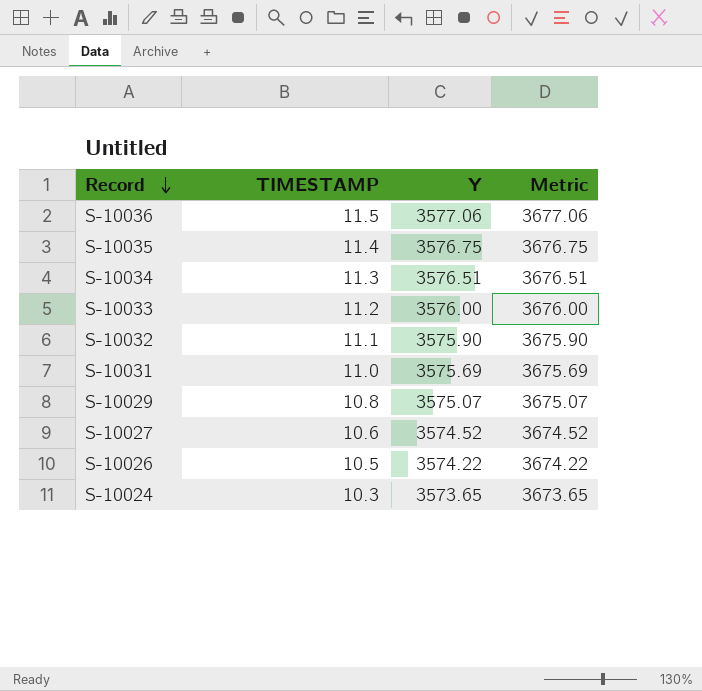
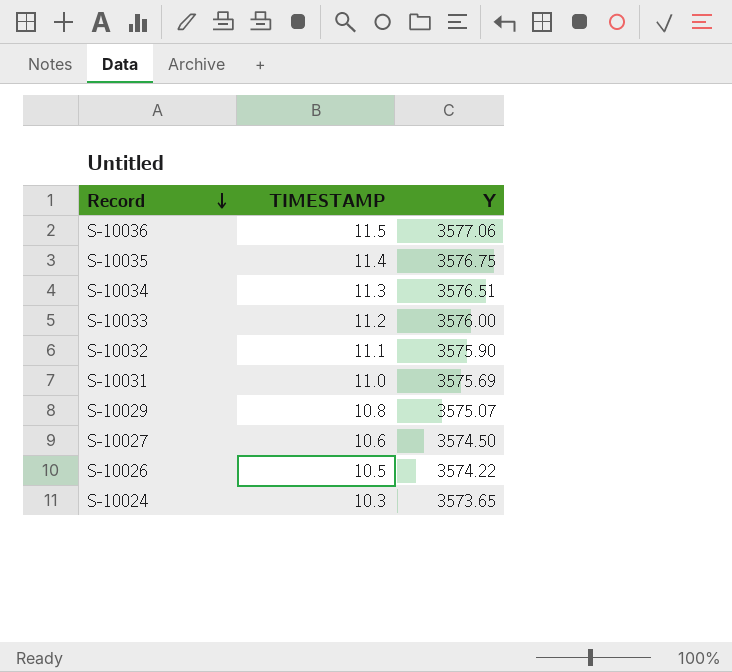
column Metric | formula: [Y] + 100 -> none
S-10027 | Y: 3574.52 -> 3574.50

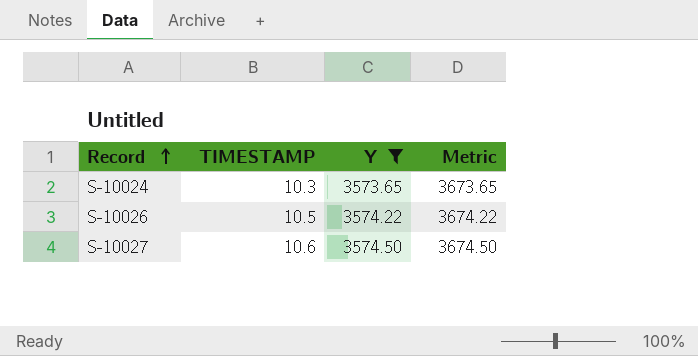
filter: none -> Y <= 3574.50
row order: Record descending -> Record ascending
column Metric | formula: none -> [Y] + 100

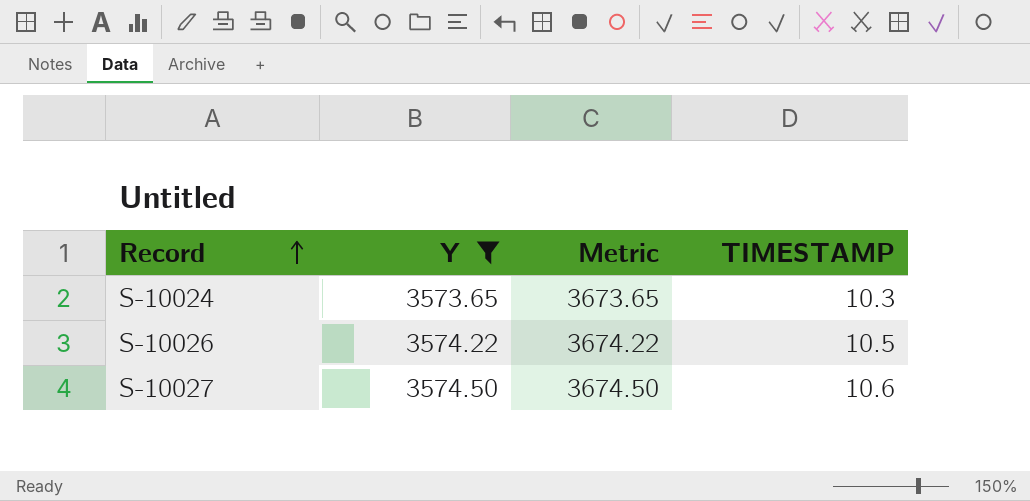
column TIMESTAMP | position: 2 -> 4

